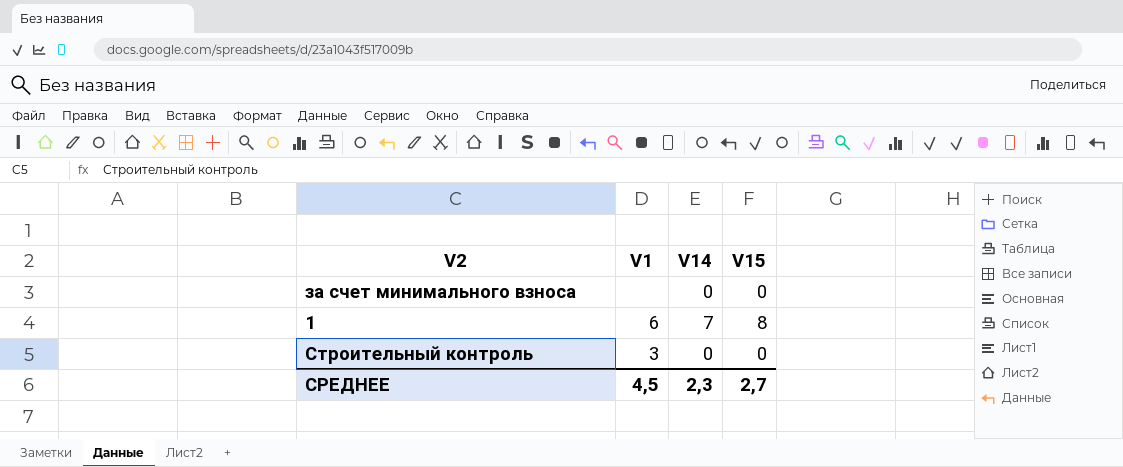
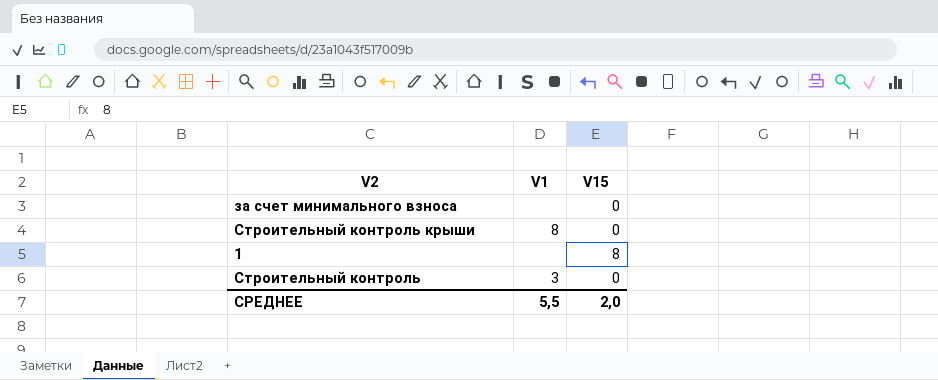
column V14 | position: 3 -> none
row Строительный контроль крыши: none -> 8 | 0
1 | V1: 6 -> none
СРЕДНЕЕ | V1: 4,5 -> 5,5
СРЕДНЕЕ | V15: 2,7 -> 2,0

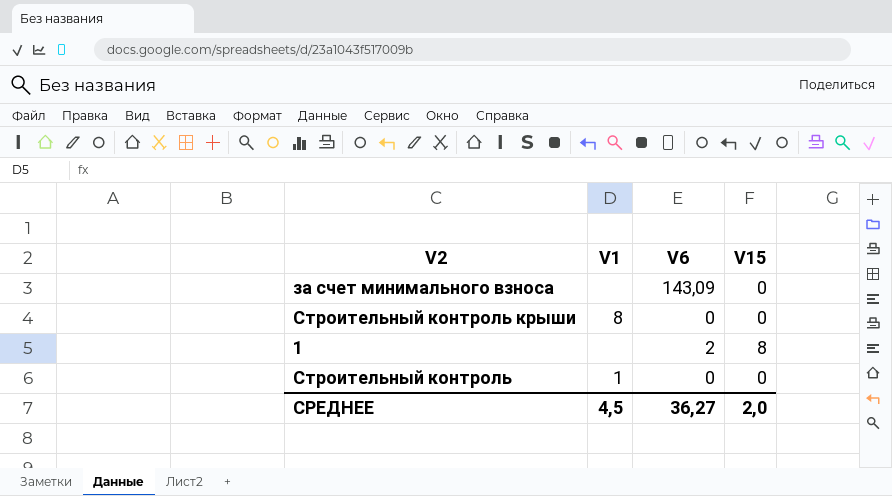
column V6 | position: none -> 3
Строительный контроль | V1: 3 -> 1
СРЕДНЕЕ | V1: 5,5 -> 4,5

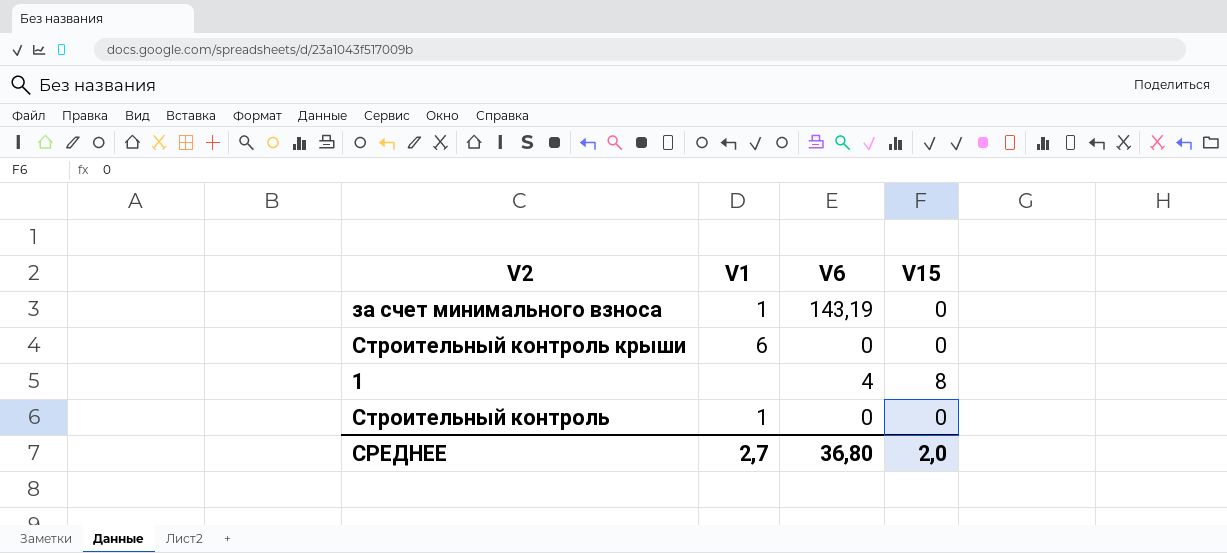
за счет минимального взноса | V1: none -> 1
за счет минимального взноса | V6: 143,09 -> 143,19
Строительный контроль крыши | V1: 8 -> 6
1 | V6: 2 -> 4
СРЕДНЕЕ | V1: 4,5 -> 2,7
СРЕДНЕЕ | V6: 36,27 -> 36,80

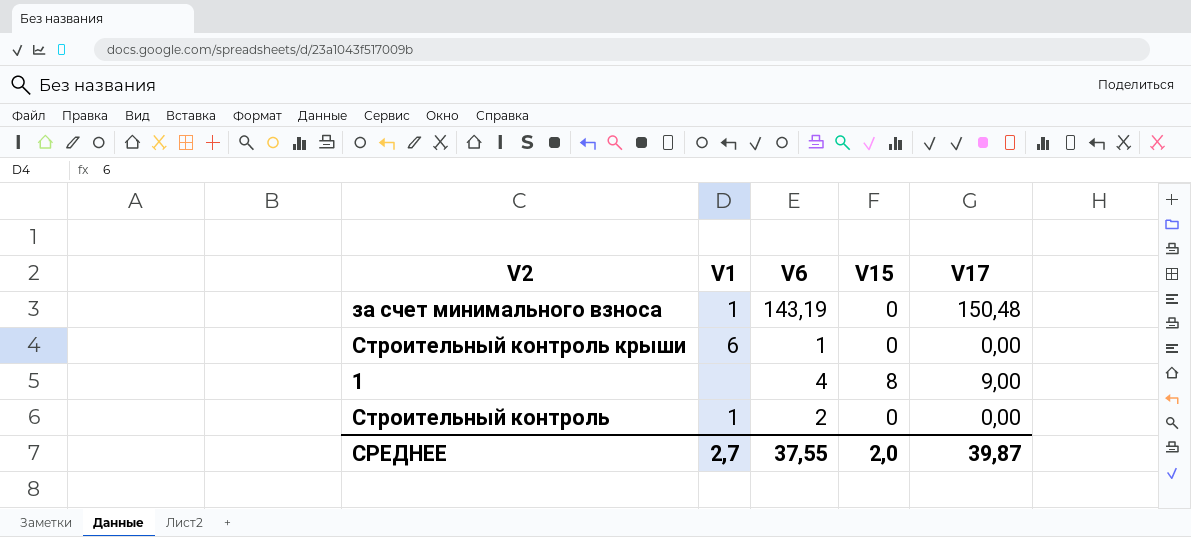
column V17 | position: none -> 5
Строительный контроль крыши | V6: 0 -> 1
Строительный контроль | V6: 0 -> 2
СРЕДНЕЕ | V6: 36,80 -> 37,55

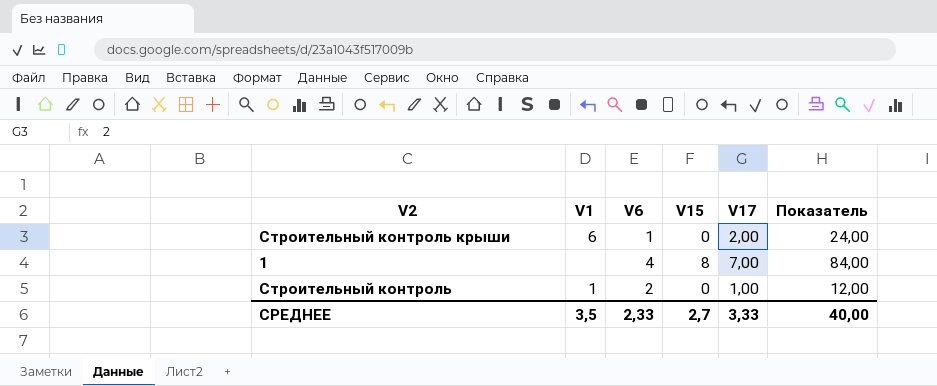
column Показатель | formula: none -> [V17] * 12
row за счет минимального взноса: 1 | 143,19 | 0 | 150,48 -> none
Строительный контроль крыши | V17: 0,00 -> 2,00
1 | V17: 9,00 -> 7,00
Строительный контроль | V17: 0,00 -> 1,00
СРЕДНЕЕ | V1: 2,7 -> 3,5
СРЕДНЕЕ | V6: 37,55 -> 2,33
СРЕДНЕЕ | V15: 2,0 -> 2,7
СРЕДНЕЕ | V17: 39,87 -> 3,33

